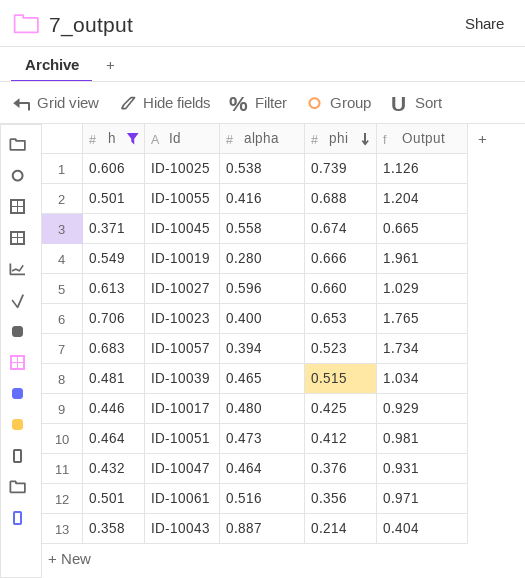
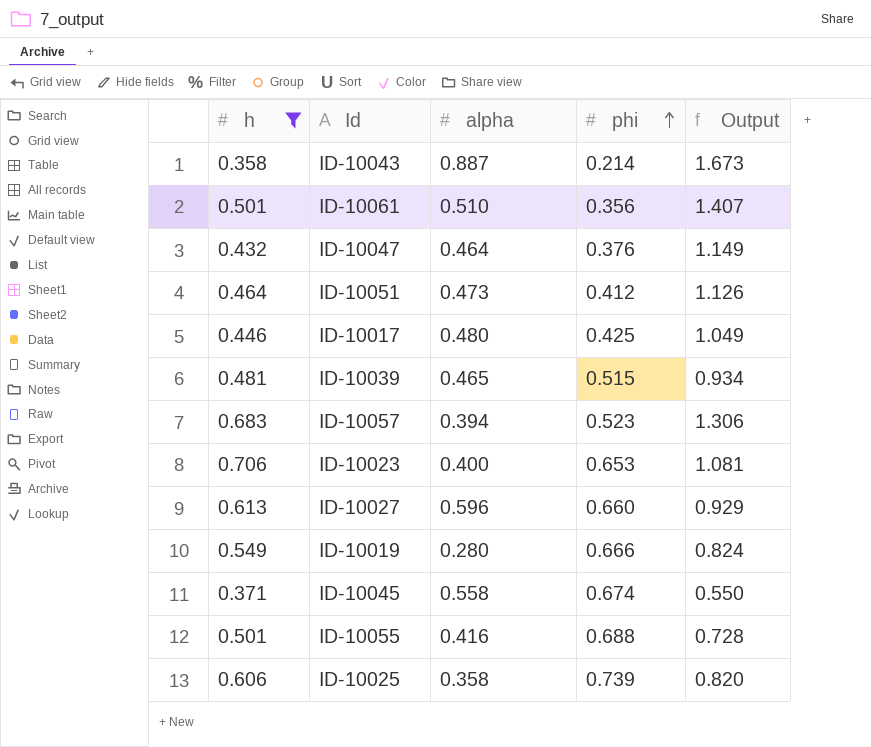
row order: phi descending -> phi ascending
column Output | formula: [h] / [alpha] -> [h] / [phi]
ID-10061 | alpha: 0.516 -> 0.510
ID-10025 | alpha: 0.538 -> 0.358

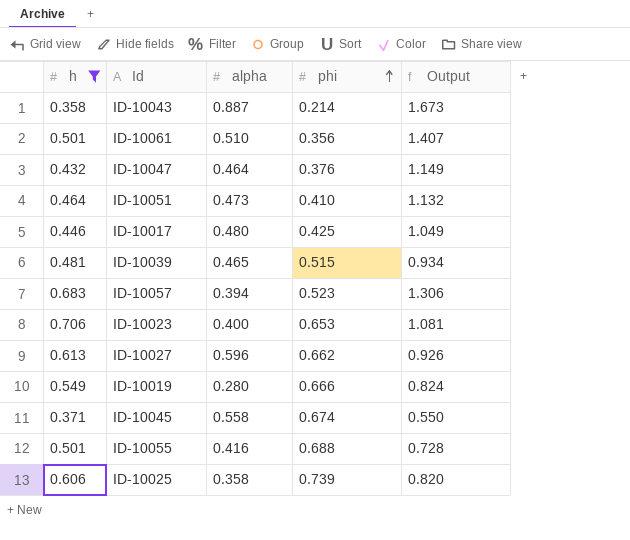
ID-10051 | phi: 0.412 -> 0.410
ID-10051 | Output: 1.126 -> 1.132
ID-10027 | phi: 0.660 -> 0.662
ID-10027 | Output: 0.929 -> 0.926

